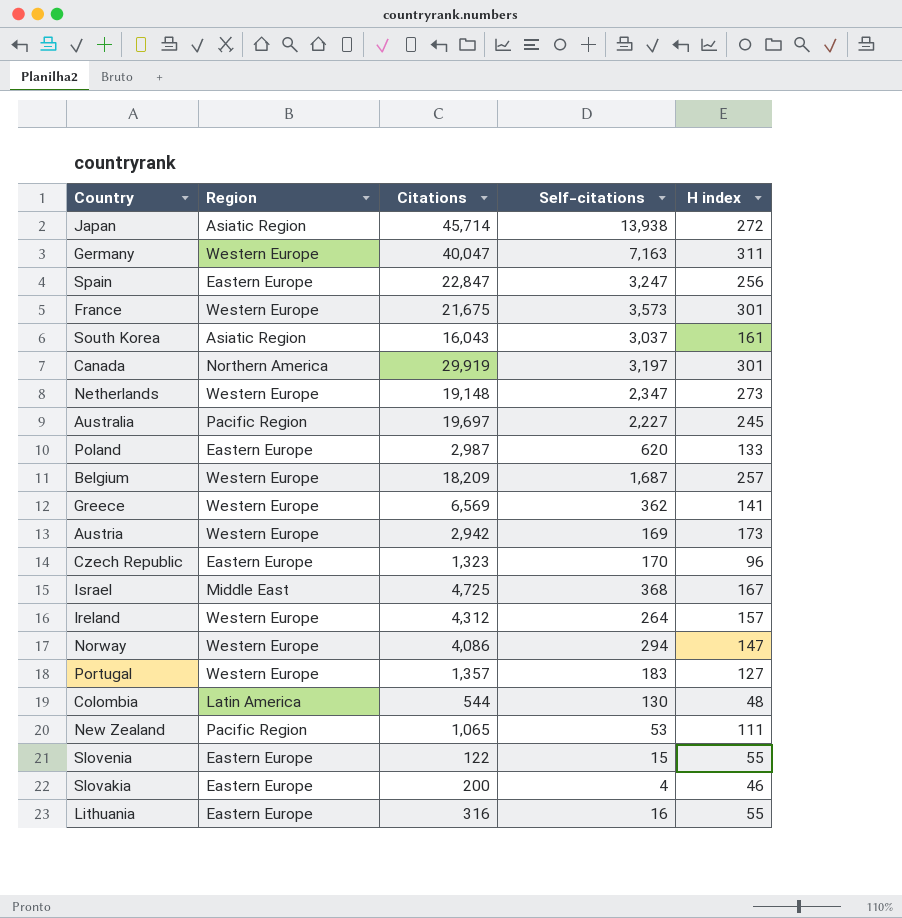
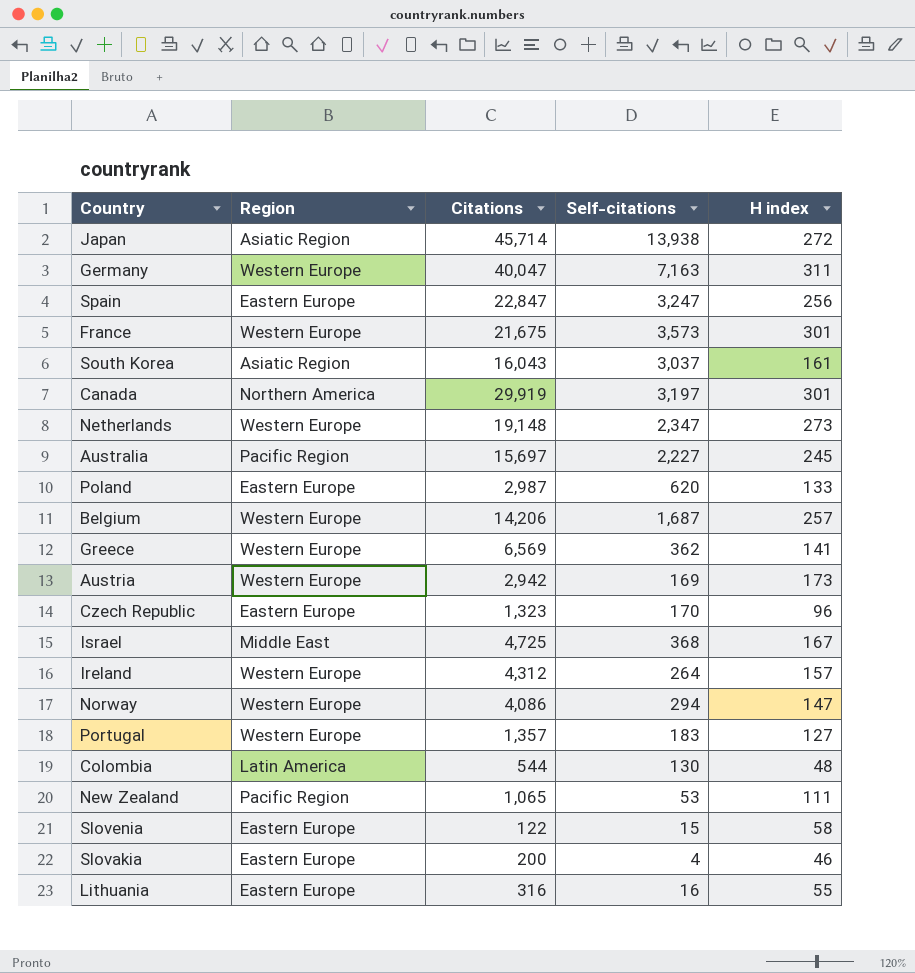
Australia | Citations: 19,697 -> 15,697
Belgium | Citations: 18,209 -> 14,206
Slovenia | H index: 55 -> 58

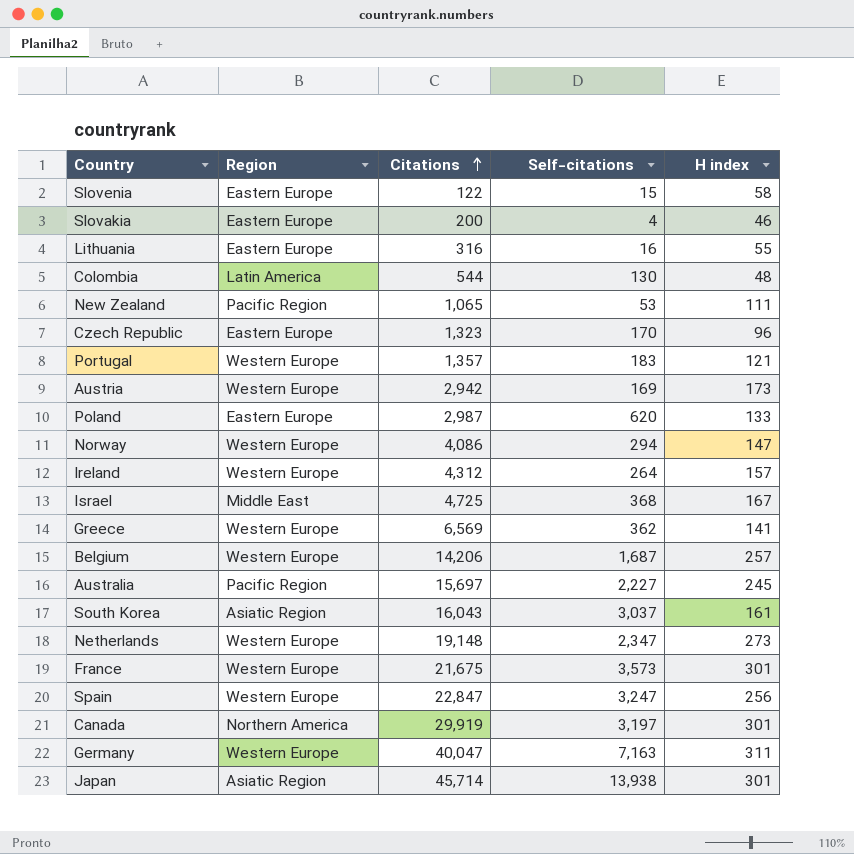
row order: none -> Citations ascending
Portugal | H index: 127 -> 121
Spain | Region: Eastern Europe -> Western Europe
Japan | H index: 272 -> 301

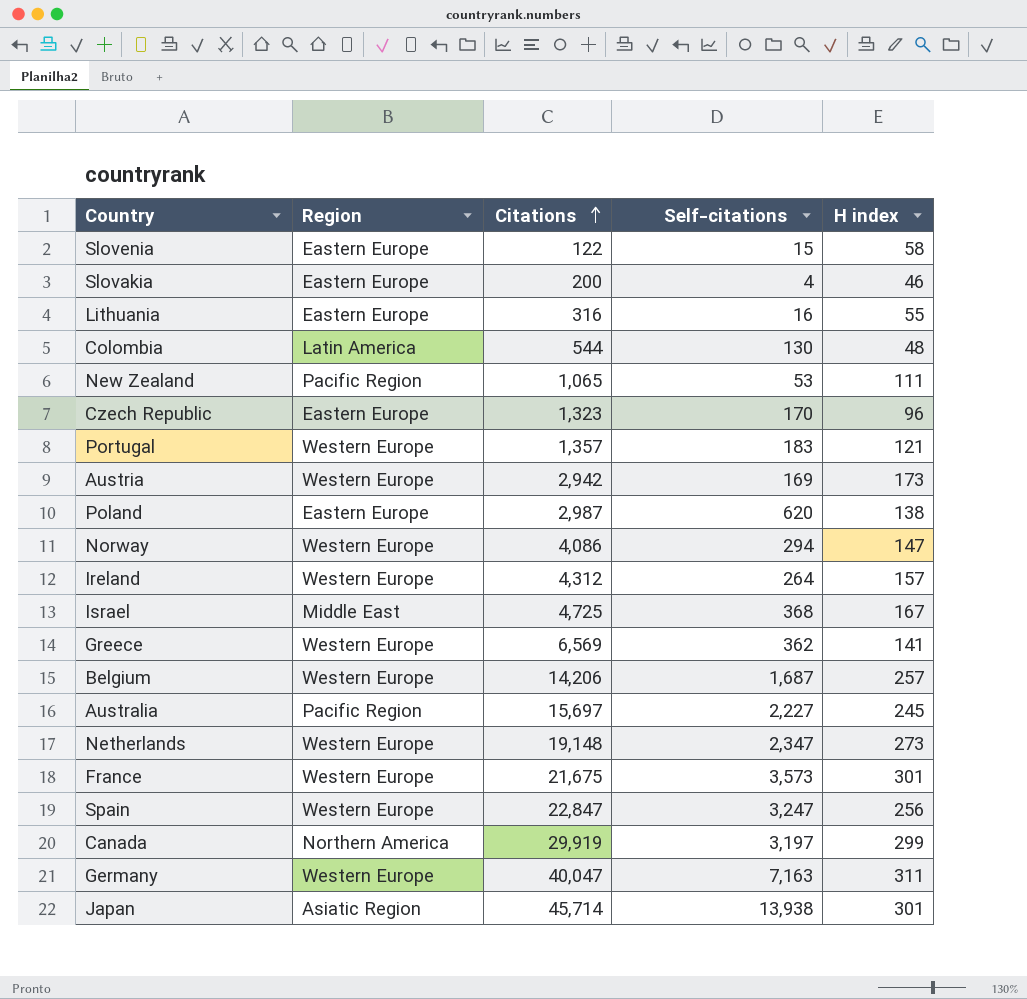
row South Korea: Asiatic Region | 16,043 | 3,037 | 161 -> none
Poland | H index: 133 -> 138
Canada | H index: 301 -> 299

